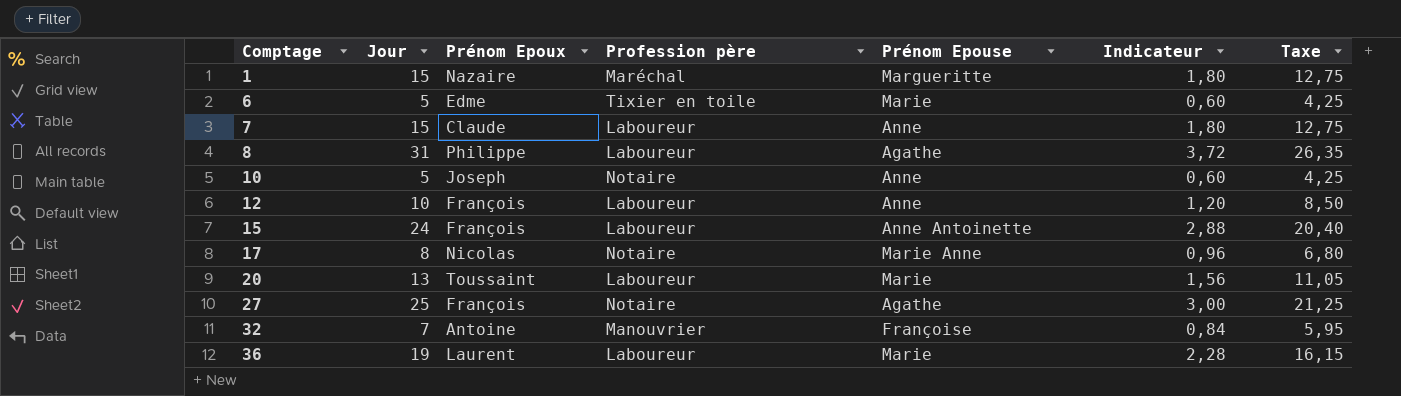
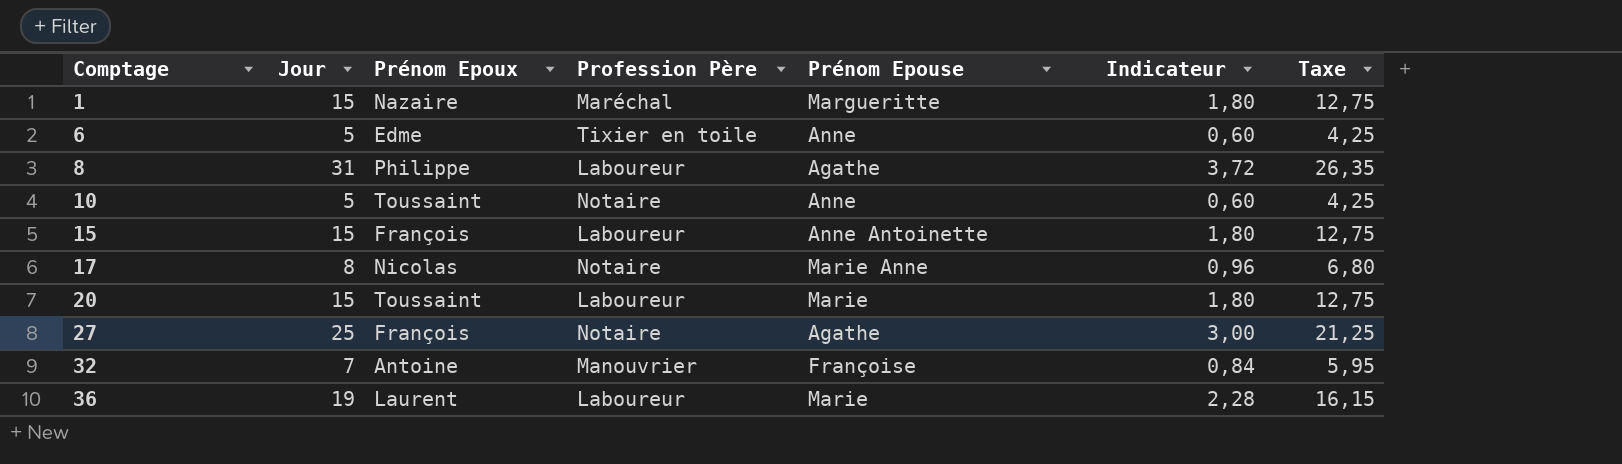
column name: Profession père -> Profession Père
row 7: 15 | Claude | Laboureur | Anne | 1,80 | 12,75 -> none
row 12: 10 | François | Laboureur | Anne | 1,20 | 8,50 -> none
6 | Prénom Epouse: Marie -> Anne
10 | Prénom Epoux: Joseph -> Toussaint
15 | Jour: 24 -> 15
15 | Indicateur: 2,88 -> 1,80
15 | Taxe: 20,40 -> 12,75
20 | Jour: 13 -> 15
20 | Indicateur: 1,56 -> 1,80
20 | Taxe: 11,05 -> 12,75

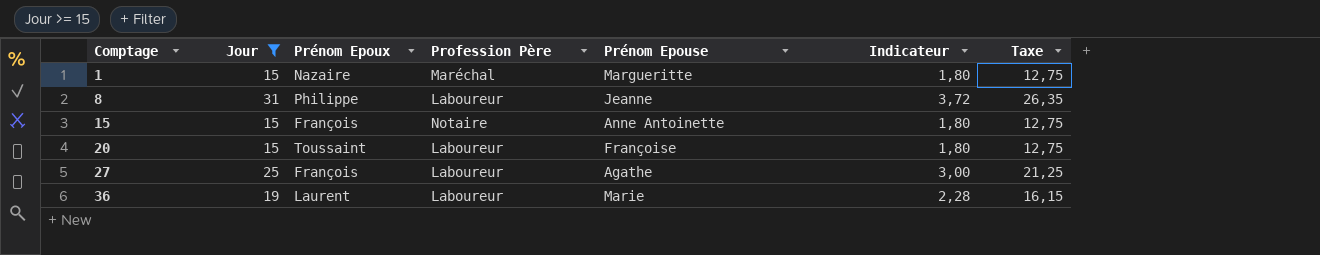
filter: none -> Jour >= 15
8 | Prénom Epouse: Agathe -> Jeanne
15 | Profession Père: Laboureur -> Notaire
20 | Prénom Epouse: Marie -> Françoise
27 | Profession Père: Notaire -> Laboureur

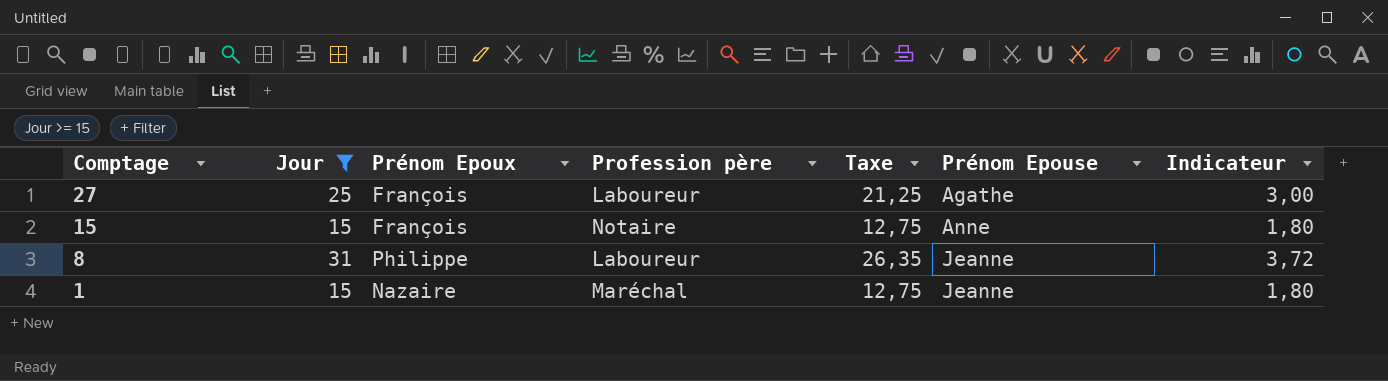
row order: Comptage ascending -> Comptage descending
column name: Profession Père -> Profession père
column Taxe | position: 7 -> 5
row 20: 15 | Toussaint | Laboureur | Françoise | 1,80 | 12,75 -> none
row 36: 19 | Laurent | Laboureur | Marie | 2,28 | 16,15 -> none
15 | Prénom Epouse: Anne Antoinette -> Anne
1 | Prénom Epouse: Margueritte -> Jeanne

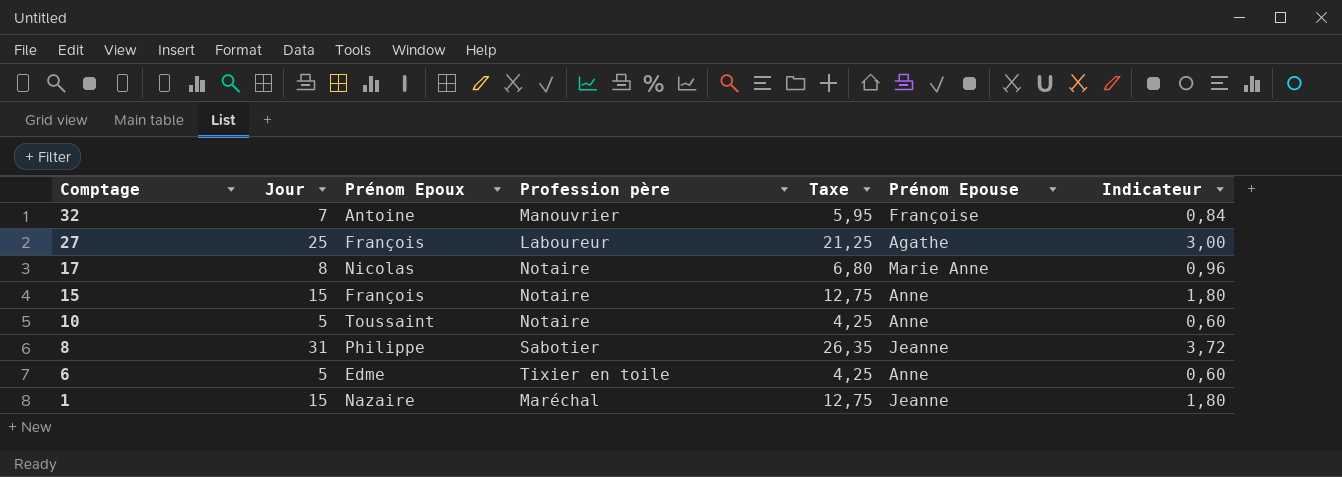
filter: Jour >= 15 -> none
8 | Profession père: Laboureur -> Sabotier

